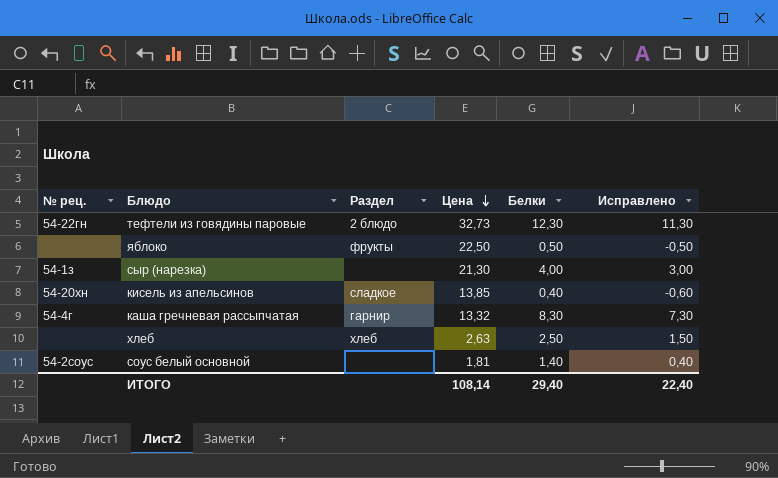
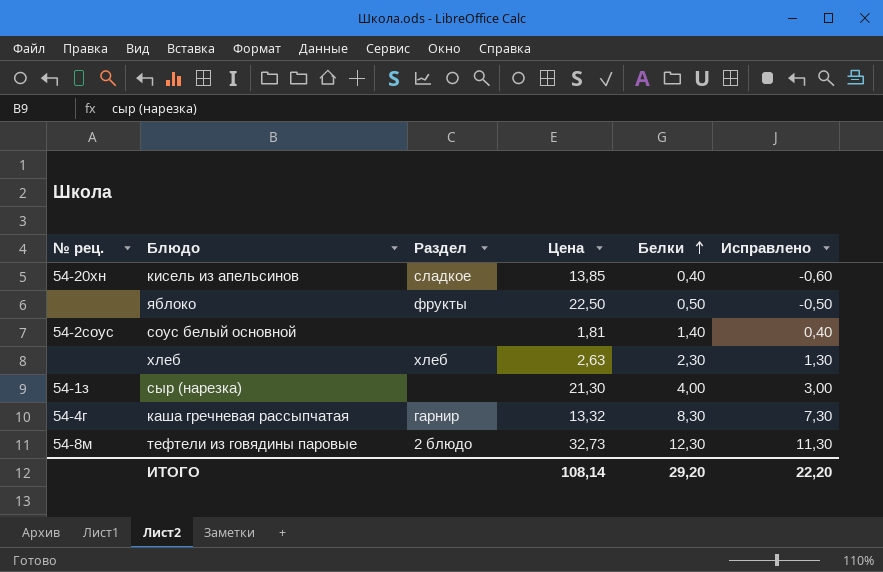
row order: Цена descending -> Белки ascending
хлеб | Белки: 2,50 -> 2,30
хлеб | Исправлено: 1,50 -> 1,30
тефтели из говядины паровые | № рец.: 54-22гн -> 54-8м
ИТОГО | Белки: 29,40 -> 29,20
ИТОГО | Исправлено: 22,40 -> 22,20

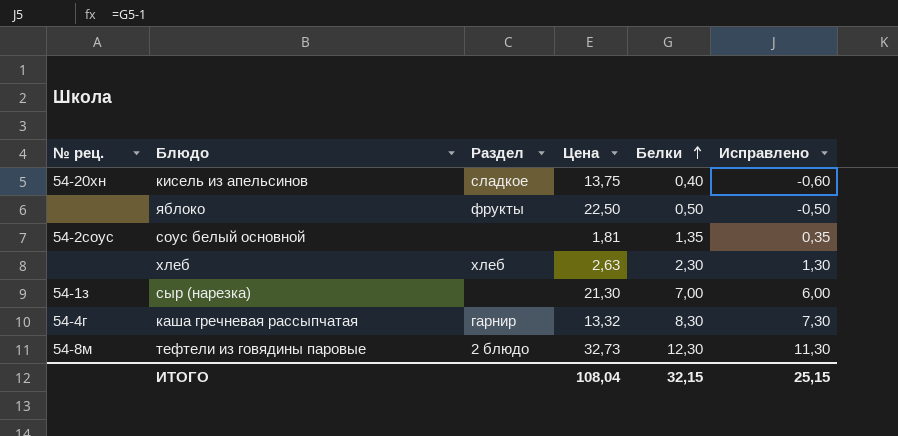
кисель из апельсинов | Цена: 13,85 -> 13,75
соус белый основной | Белки: 1,40 -> 1,35
соус белый основной | Исправлено: 0,40 -> 0,35
сыр (нарезка) | Белки: 4,00 -> 7,00
сыр (нарезка) | Исправлено: 3,00 -> 6,00
ИТОГО | Цена: 108,14 -> 108,04
ИТОГО | Белки: 29,20 -> 32,15
ИТОГО | Исправлено: 22,20 -> 25,15

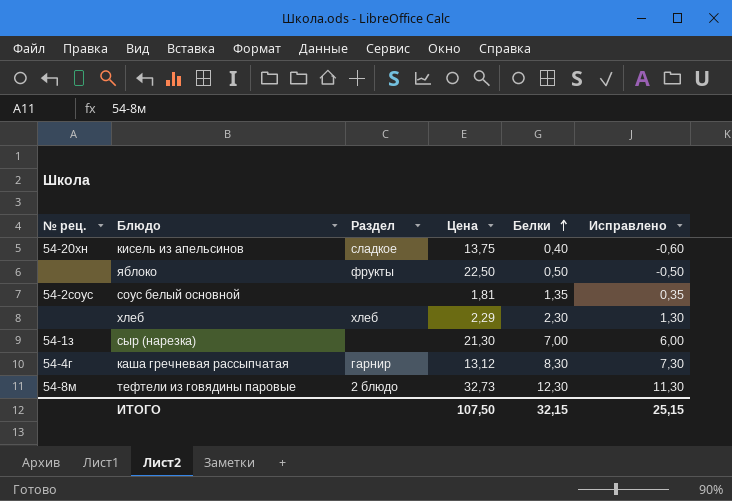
хлеб | Цена: 2,63 -> 2,29
каша гречневая рассыпчатая | Цена: 13,32 -> 13,12
ИТОГО | Цена: 108,04 -> 107,50

